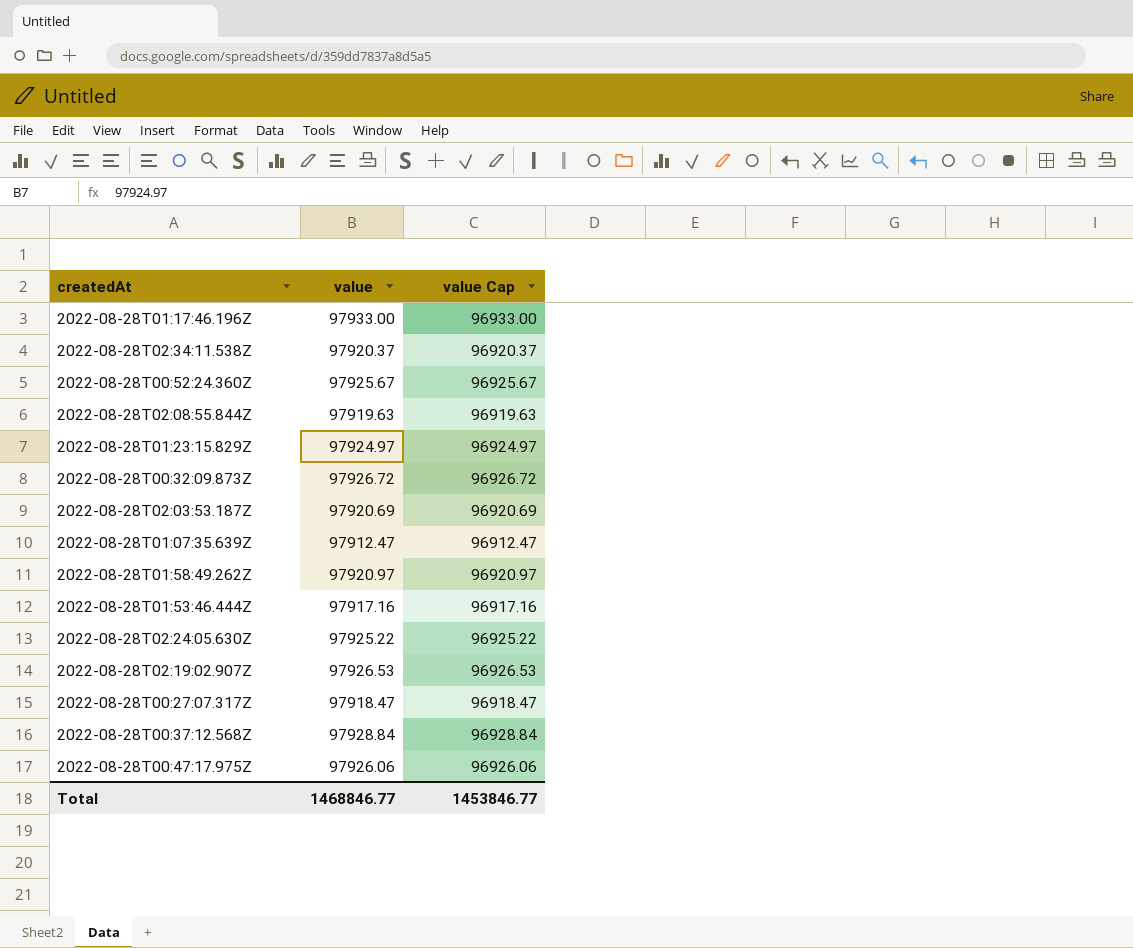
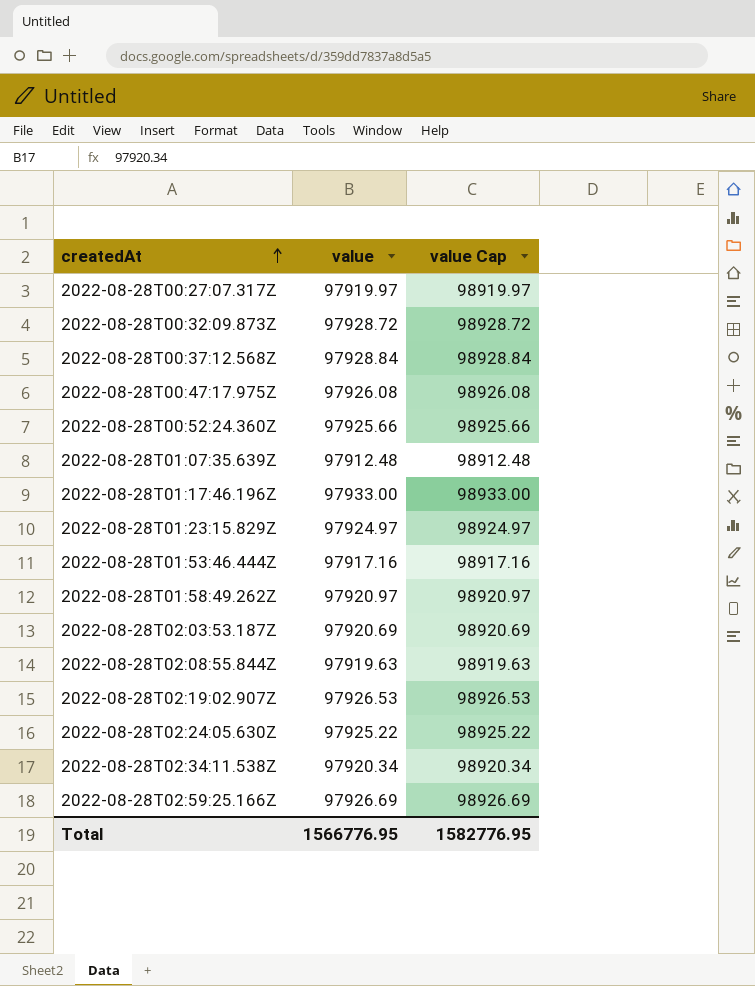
row order: none -> createdAt ascending
column value Cap | formula: [value] - 1000 -> [value] + 1000
2022-08-28T00:27:07.317Z | value: 97918.47 -> 97919.97
2022-08-28T00:32:09.873Z | value: 97926.72 -> 97928.72
2022-08-28T00:47:17.975Z | value: 97926.06 -> 97926.08
2022-08-28T00:52:24.360Z | value: 97925.67 -> 97925.66
2022-08-28T01:07:35.639Z | value: 97912.47 -> 97912.48
2022-08-28T02:34:11.538Z | value: 97920.37 -> 97920.34
row 2022-08-28T02:59:25.166Z: none -> 97926.69 | 98926.69
Total | value: 1468846.77 -> 1566776.95
Total | value Cap: 1453846.77 -> 1582776.95

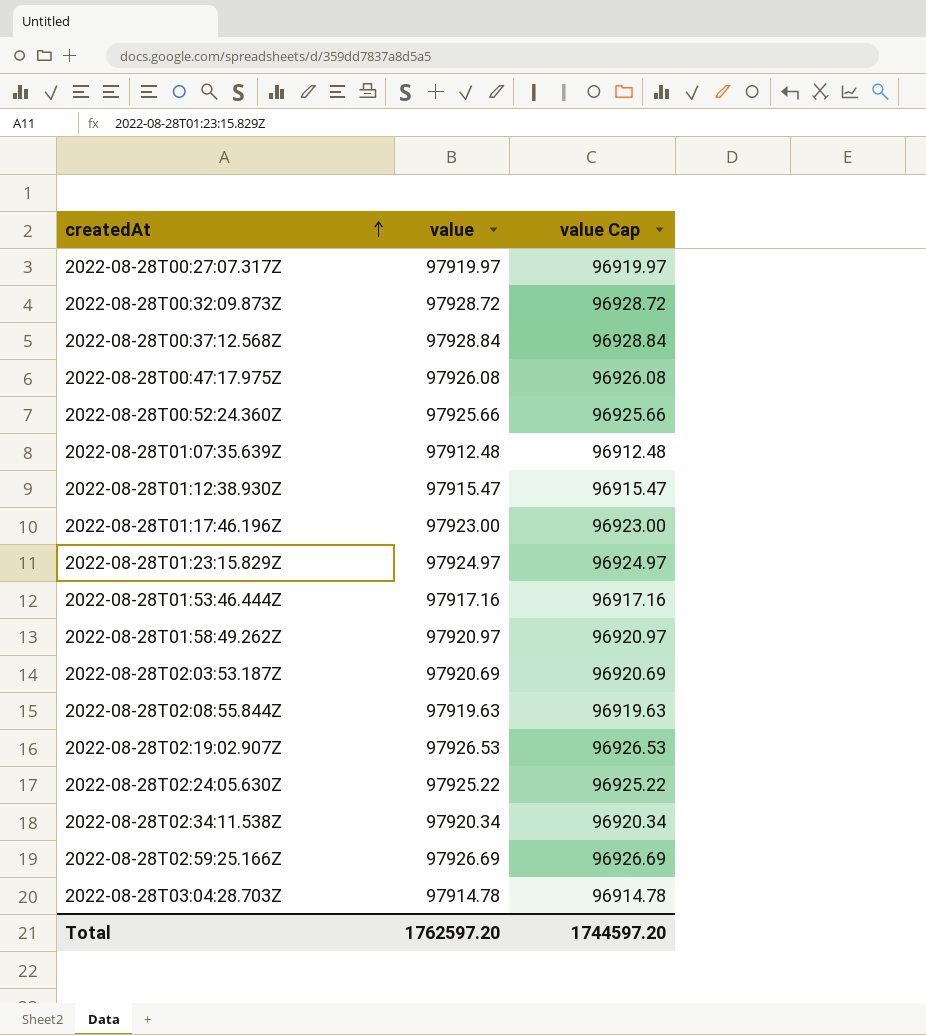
column value Cap | formula: [value] + 1000 -> [value] - 1000
row 2022-08-28T01:12:38.930Z: none -> 97915.47 | 96915.47
2022-08-28T01:17:46.196Z | value: 97933.00 -> 97923.00
row 2022-08-28T03:04:28.703Z: none -> 97914.78 | 96914.78
Total | value: 1566776.95 -> 1762597.20
Total | value Cap: 1582776.95 -> 1744597.20

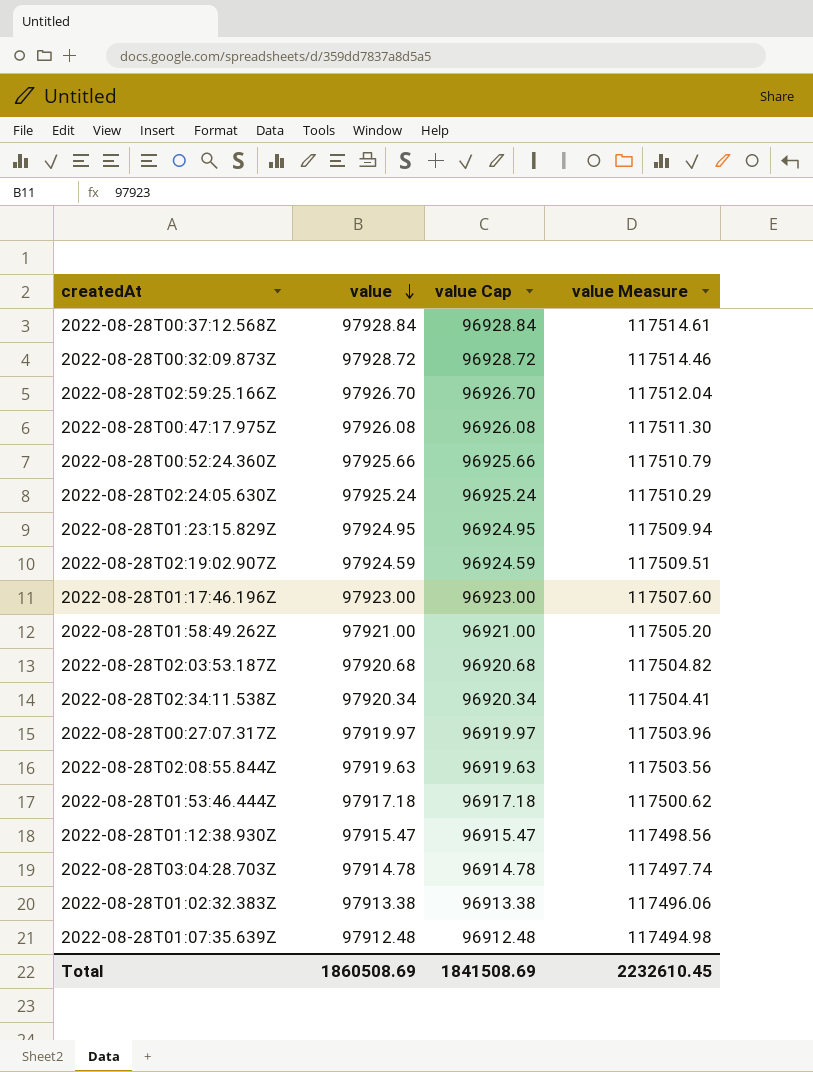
row order: createdAt ascending -> value descending
column value Measure | formula: none -> [value] * 1.2
2022-08-28T02:59:25.166Z | value: 97926.69 -> 97926.70
2022-08-28T02:59:25.166Z | value Cap: 96926.69 -> 96926.70
2022-08-28T02:24:05.630Z | value: 97925.22 -> 97925.24
2022-08-28T02:24:05.630Z | value Cap: 96925.22 -> 96925.24
2022-08-28T01:23:15.829Z | value: 97924.97 -> 97924.95
2022-08-28T01:23:15.829Z | value Cap: 96924.97 -> 96924.95
2022-08-28T02:19:02.907Z | value: 97926.53 -> 97924.59
2022-08-28T02:19:02.907Z | value Cap: 96926.53 -> 96924.59
2022-08-28T01:58:49.262Z | value: 97920.97 -> 97921.00
2022-08-28T01:58:49.262Z | value Cap: 96920.97 -> 96921.00
2022-08-28T02:03:53.187Z | value: 97920.69 -> 97920.68
2022-08-28T02:03:53.187Z | value Cap: 96920.69 -> 96920.68
2022-08-28T01:53:46.444Z | value: 97917.16 -> 97917.18
2022-08-28T01:53:46.444Z | value Cap: 96917.16 -> 96917.18
row 2022-08-28T01:02:32.383Z: none -> 97913.38 | 96913.38 | 117496.06
Total | value: 1762597.20 -> 1860508.69
Total | value Cap: 1744597.20 -> 1841508.69

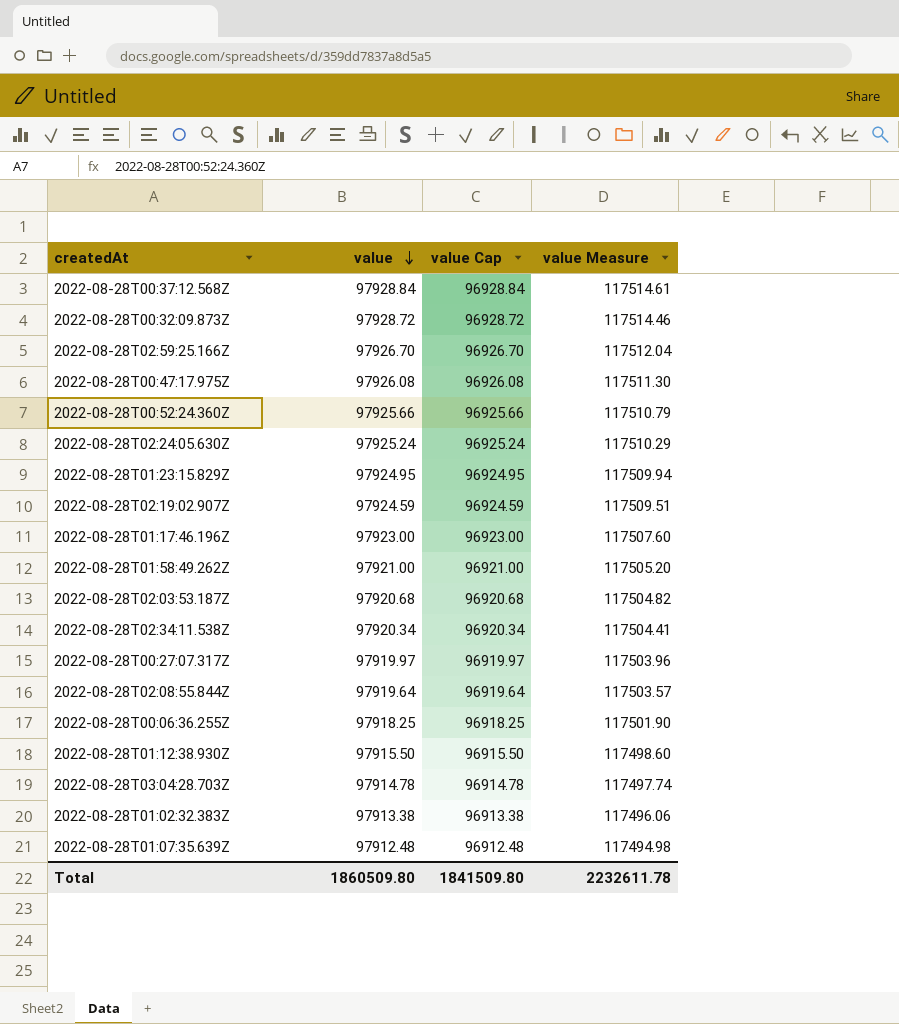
row 2022-08-28T01:53:46.444Z: 97917.18 | 96917.18 | 117500.62 -> none
2022-08-28T02:08:55.844Z | value: 97919.63 -> 97919.64
2022-08-28T02:08:55.844Z | value Cap: 96919.63 -> 96919.64
2022-08-28T02:08:55.844Z | value Measure: 117503.56 -> 117503.57
row 2022-08-28T00:06:36.255Z: none -> 97918.25 | 96918.25 | 117501.90
2022-08-28T01:12:38.930Z | value: 97915.47 -> 97915.50
2022-08-28T01:12:38.930Z | value Cap: 96915.47 -> 96915.50
2022-08-28T01:12:38.930Z | value Measure: 117498.56 -> 117498.60
Total | value: 1860508.69 -> 1860509.80
Total | value Cap: 1841508.69 -> 1841509.80
Total | value Measure: 2232610.45 -> 2232611.78

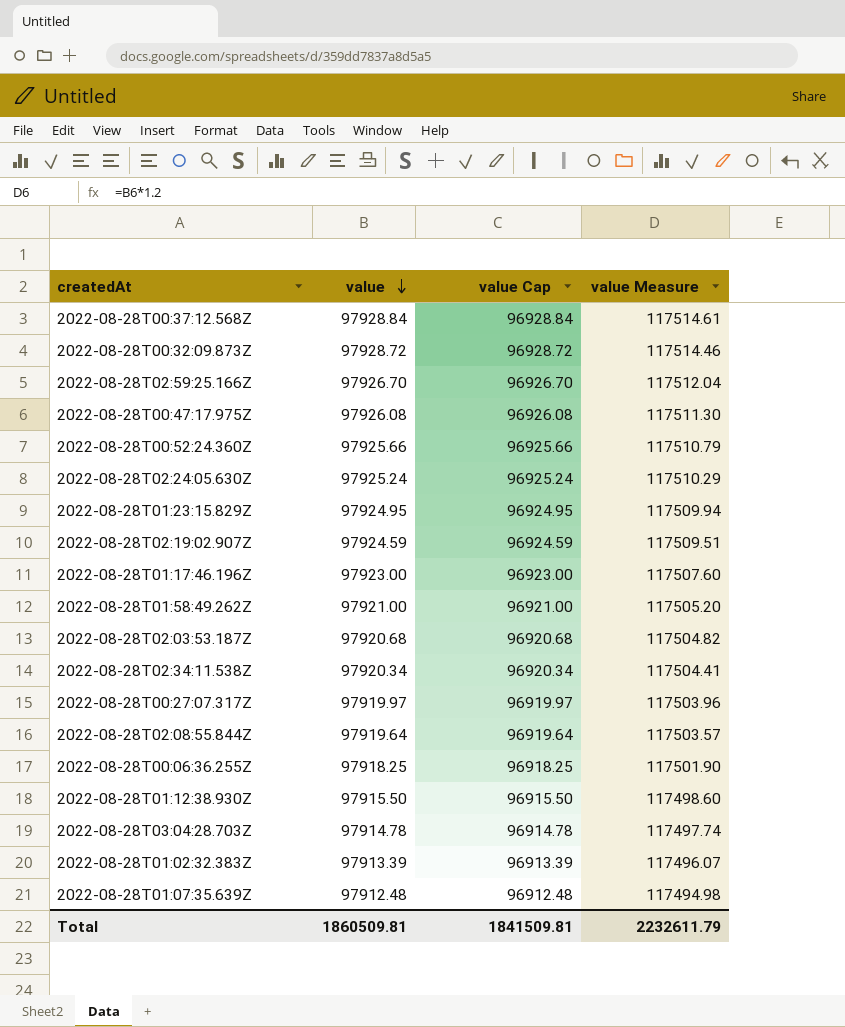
2022-08-28T01:02:32.383Z | value: 97913.38 -> 97913.39
2022-08-28T01:02:32.383Z | value Cap: 96913.38 -> 96913.39
2022-08-28T01:02:32.383Z | value Measure: 117496.06 -> 117496.07
Total | value: 1860509.80 -> 1860509.81
Total | value Cap: 1841509.80 -> 1841509.81
Total | value Measure: 2232611.78 -> 2232611.79

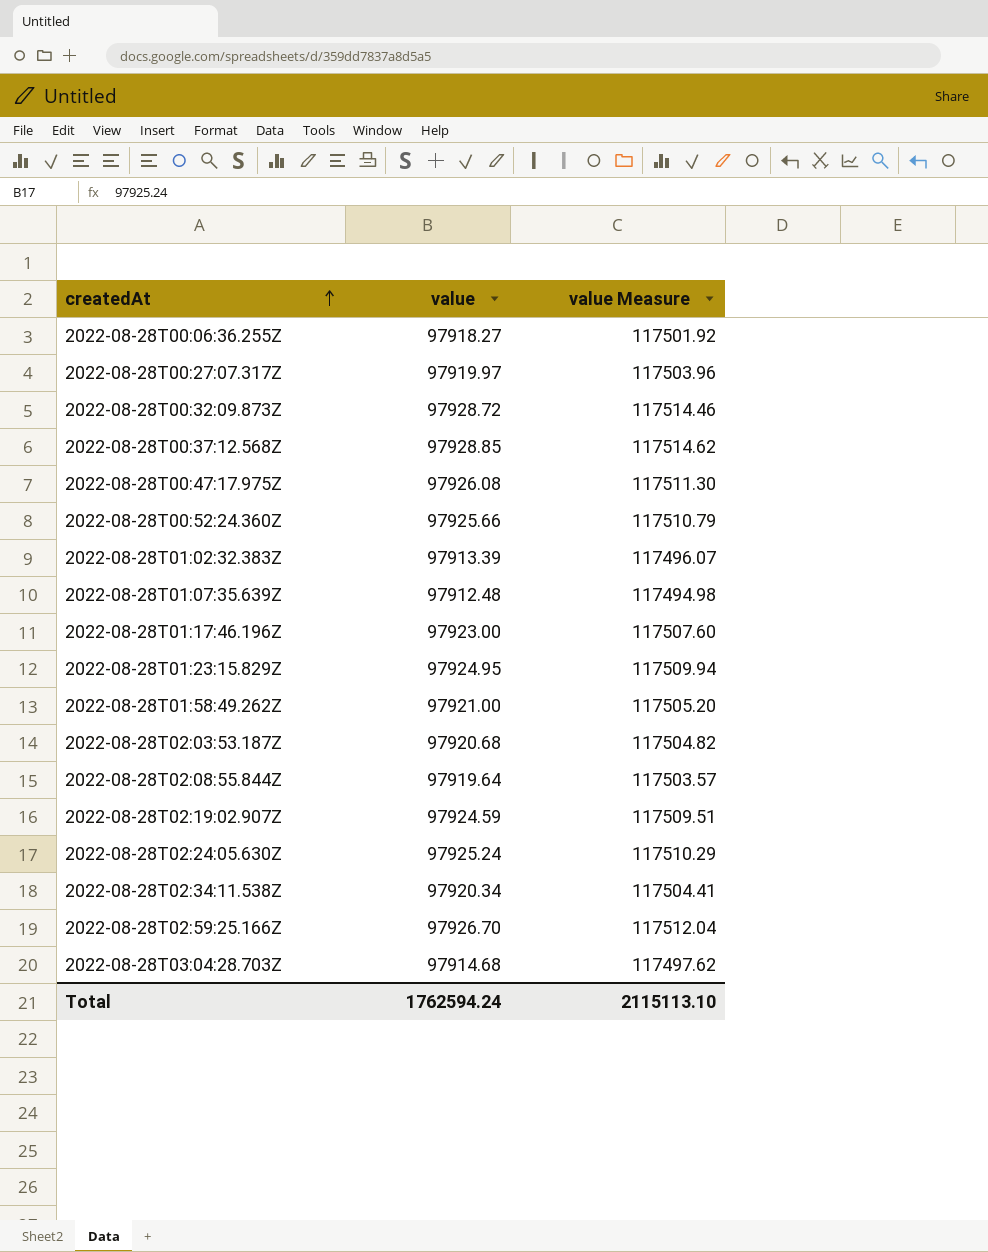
row order: value descending -> createdAt ascending
column value Cap | formula: [value] - 1000 -> none
row 2022-08-28T01:12:38.930Z: 97915.50 | 96915.50 | 117498.60 -> none
2022-08-28T00:06:36.255Z | value: 97918.25 -> 97918.27
2022-08-28T00:06:36.255Z | value Measure: 117501.90 -> 117501.92
2022-08-28T00:37:12.568Z | value: 97928.84 -> 97928.85
2022-08-28T00:37:12.568Z | value Measure: 117514.61 -> 117514.62
2022-08-28T03:04:28.703Z | value: 97914.78 -> 97914.68
2022-08-28T03:04:28.703Z | value Measure: 117497.74 -> 117497.62
Total | value: 1860509.81 -> 1762594.24
Total | value Measure: 2232611.79 -> 2115113.10

